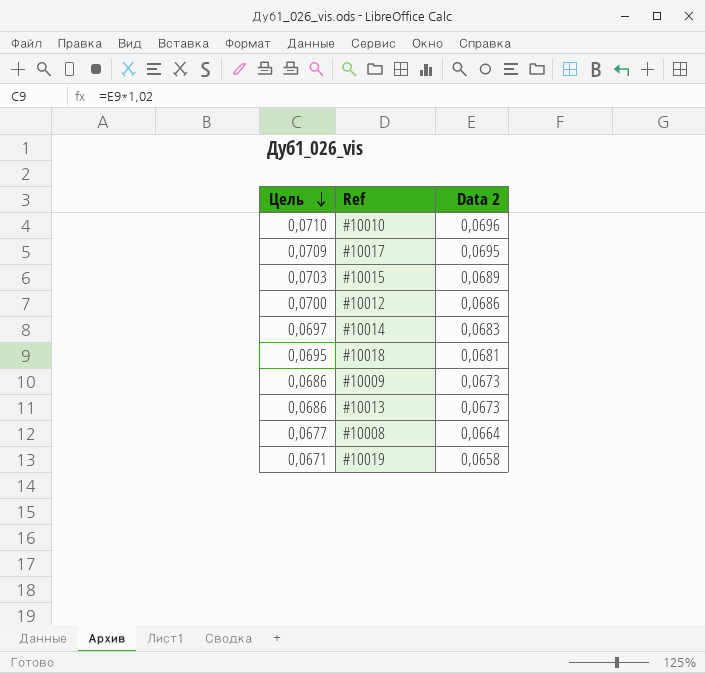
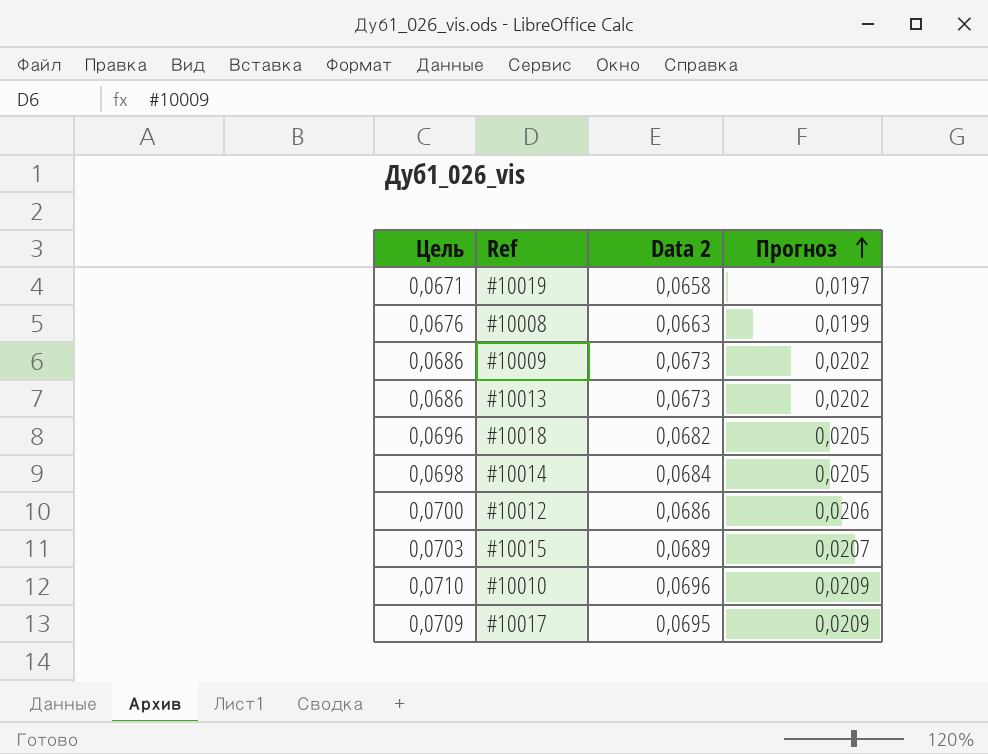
row order: Цель descending -> Прогноз ascending
column Прогноз | formula: none -> [Data 2] * 0,3
#10008 | Цель: 0,0677 -> 0,0676
#10008 | Data 2: 0,0664 -> 0,0663
#10018 | Цель: 0,0695 -> 0,0696
#10018 | Data 2: 0,0681 -> 0,0682
#10014 | Цель: 0,0697 -> 0,0698
#10014 | Data 2: 0,0683 -> 0,0684

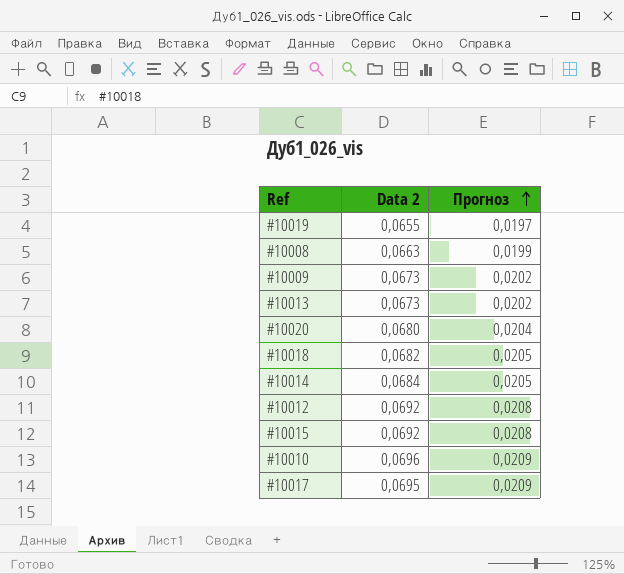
column Цель | formula: [Data 2] * 1,02 -> none
#10019 | Data 2: 0,0658 -> 0,0655
row #10020: none -> 0,0680 | 0,0204
#10012 | Data 2: 0,0686 -> 0,0692
#10012 | Прогноз: 0,0206 -> 0,0208
#10015 | Data 2: 0,0689 -> 0,0692
#10015 | Прогноз: 0,0207 -> 0,0208

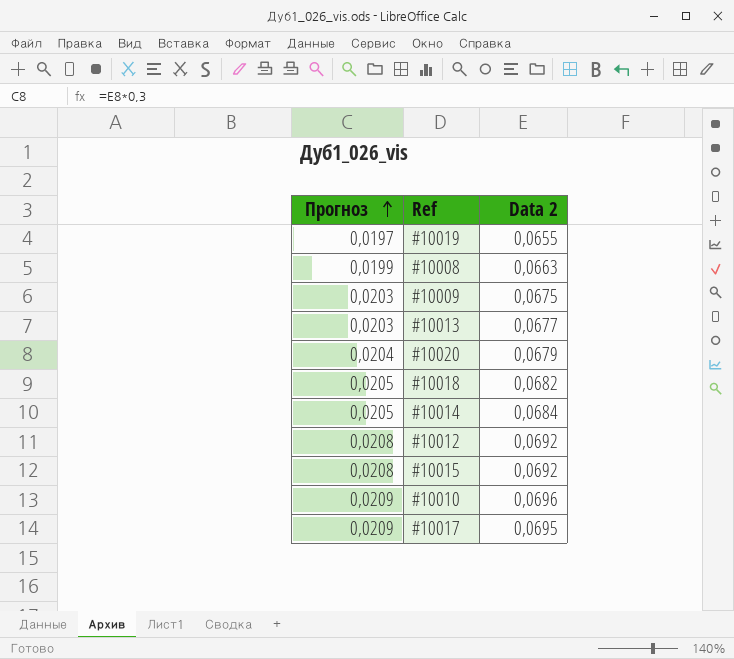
column Прогноз | position: 3 -> 1
#10009 | Прогноз: 0,0202 -> 0,0203
#10009 | Data 2: 0,0673 -> 0,0675
#10013 | Прогноз: 0,0202 -> 0,0203
#10013 | Data 2: 0,0673 -> 0,0677
#10020 | Data 2: 0,0680 -> 0,0679

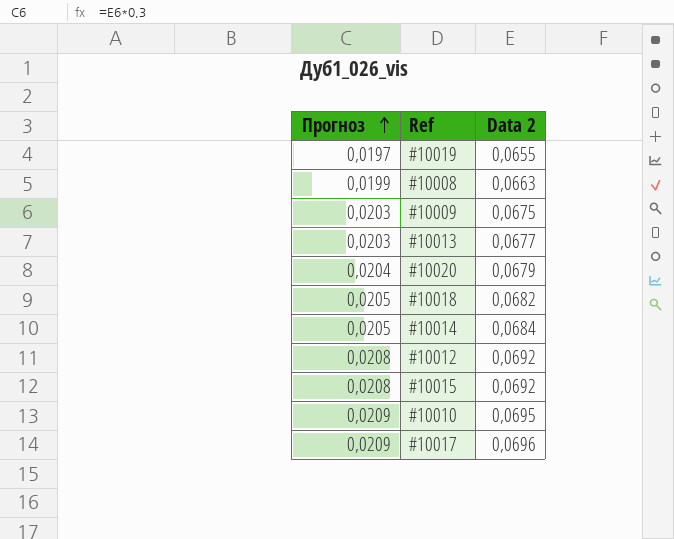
#10010 | Data 2: 0,0696 -> 0,0695
#10017 | Data 2: 0,0695 -> 0,0696

